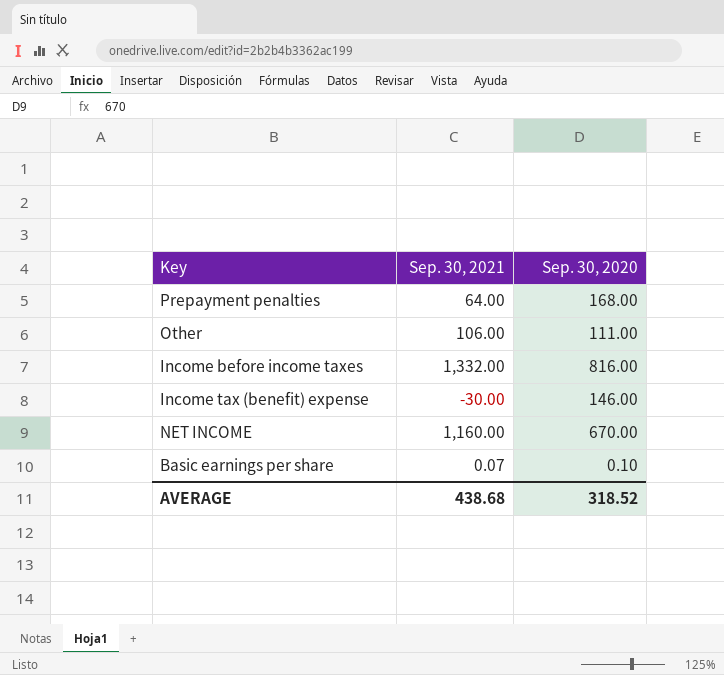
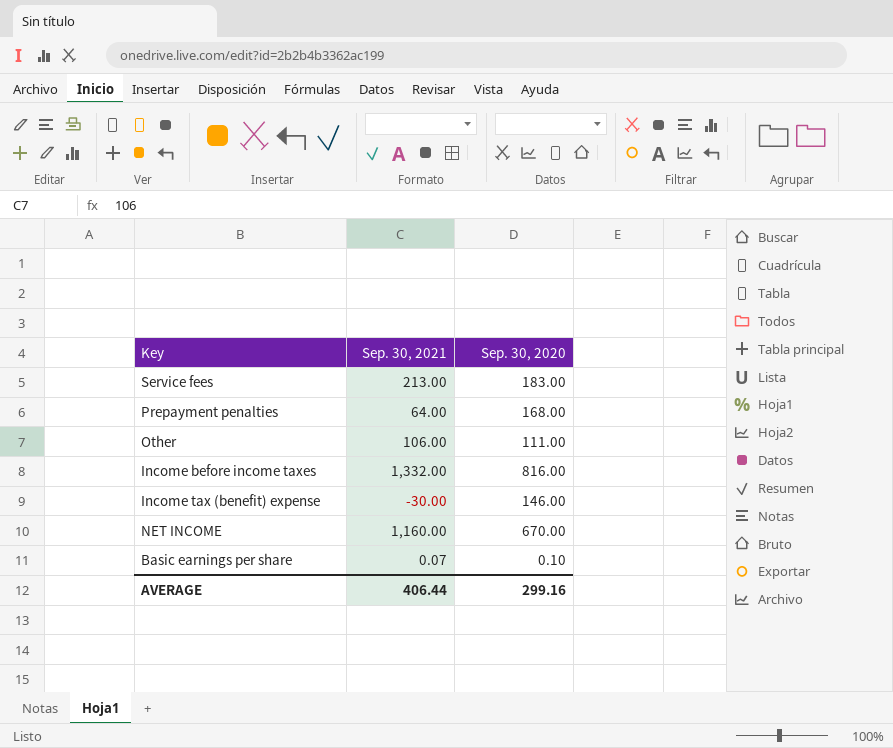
row Service fees: none -> 213.00 | 183.00
AVERAGE | Sep. 30, 2021: 438.68 -> 406.44
AVERAGE | Sep. 30, 2020: 318.52 -> 299.16

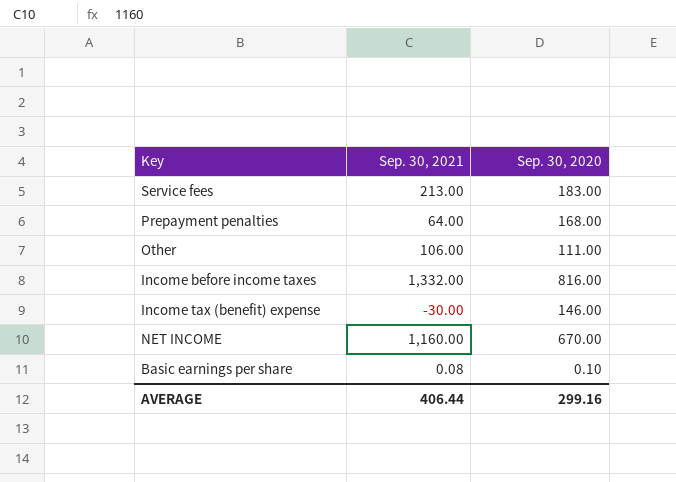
Basic earnings per share | Sep. 30, 2021: 0.07 -> 0.08

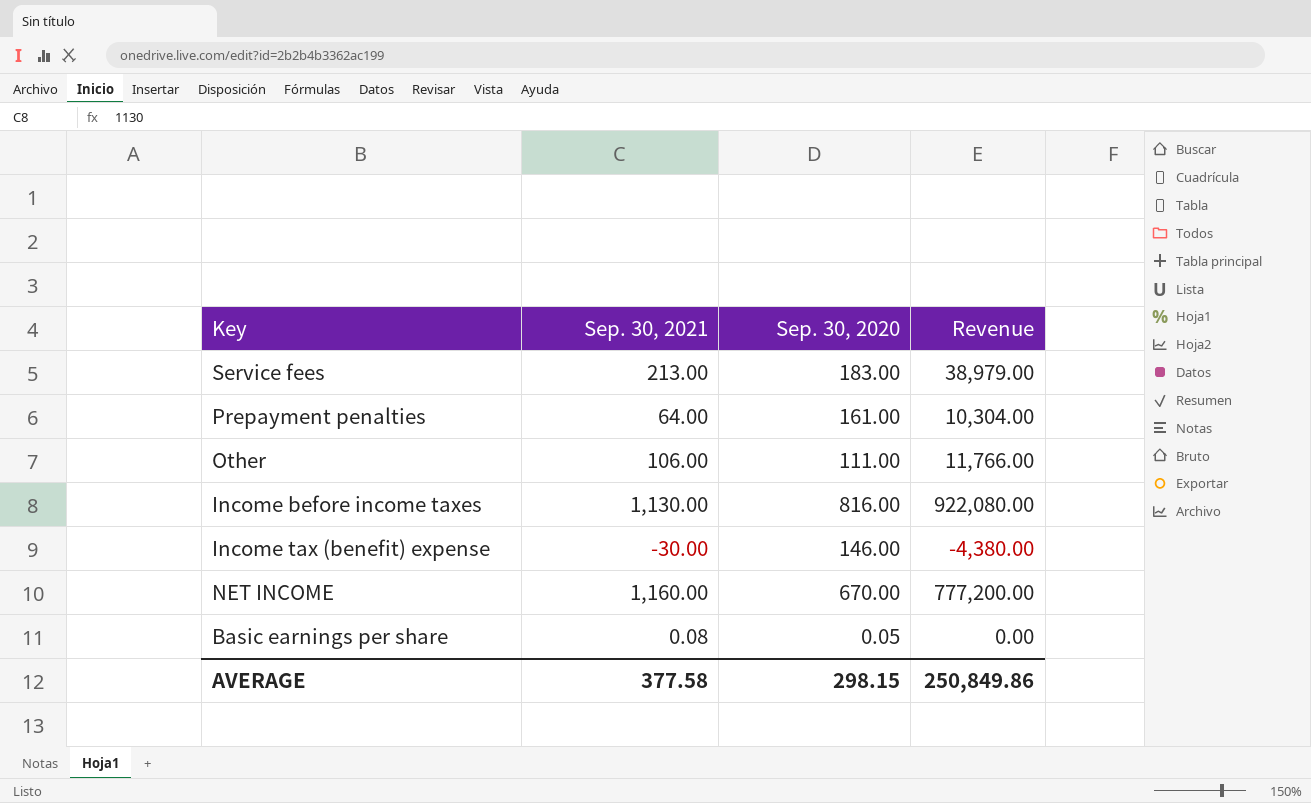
column Revenue | formula: none -> [Sep. 30, 2021] * [Sep. 30, 2020]
Prepayment penalties | Sep. 30, 2020: 168.00 -> 161.00
Income before income taxes | Sep. 30, 2021: 1,332.00 -> 1,130.00
Basic earnings per share | Sep. 30, 2020: 0.10 -> 0.05
AVERAGE | Sep. 30, 2021: 406.44 -> 377.58
AVERAGE | Sep. 30, 2020: 299.16 -> 298.15

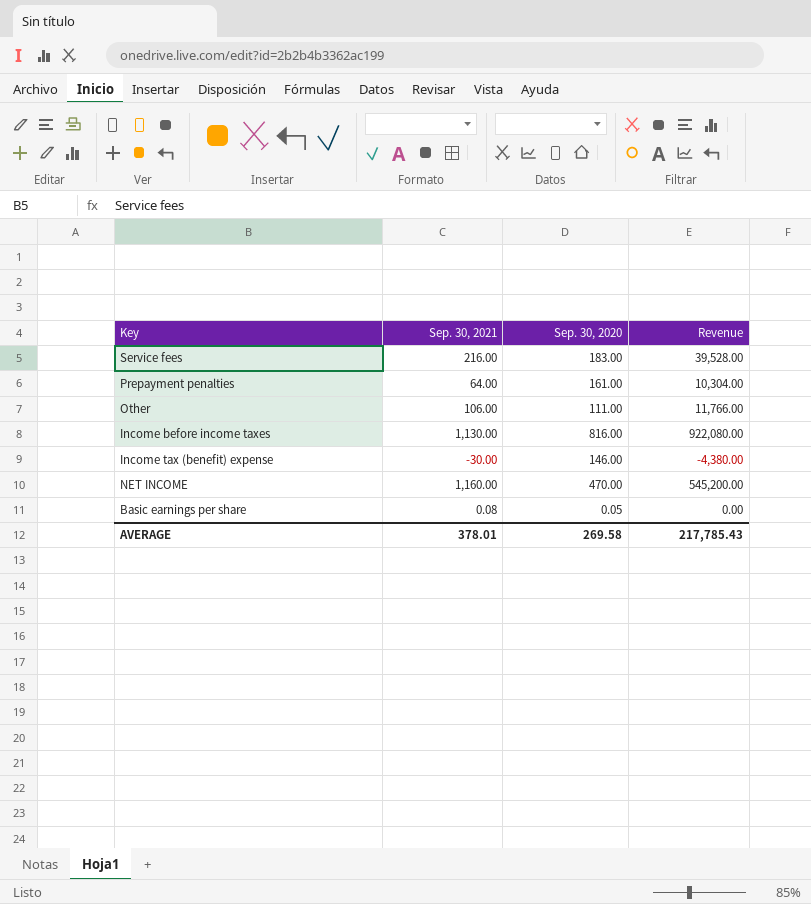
Service fees | Sep. 30, 2021: 213.00 -> 216.00
Service fees | Revenue: 38,979.00 -> 39,528.00
NET INCOME | Sep. 30, 2020: 670.00 -> 470.00
NET INCOME | Revenue: 777,200.00 -> 545,200.00
AVERAGE | Sep. 30, 2021: 377.58 -> 378.01
AVERAGE | Sep. 30, 2020: 298.15 -> 269.58
AVERAGE | Revenue: 250,849.86 -> 217,785.43

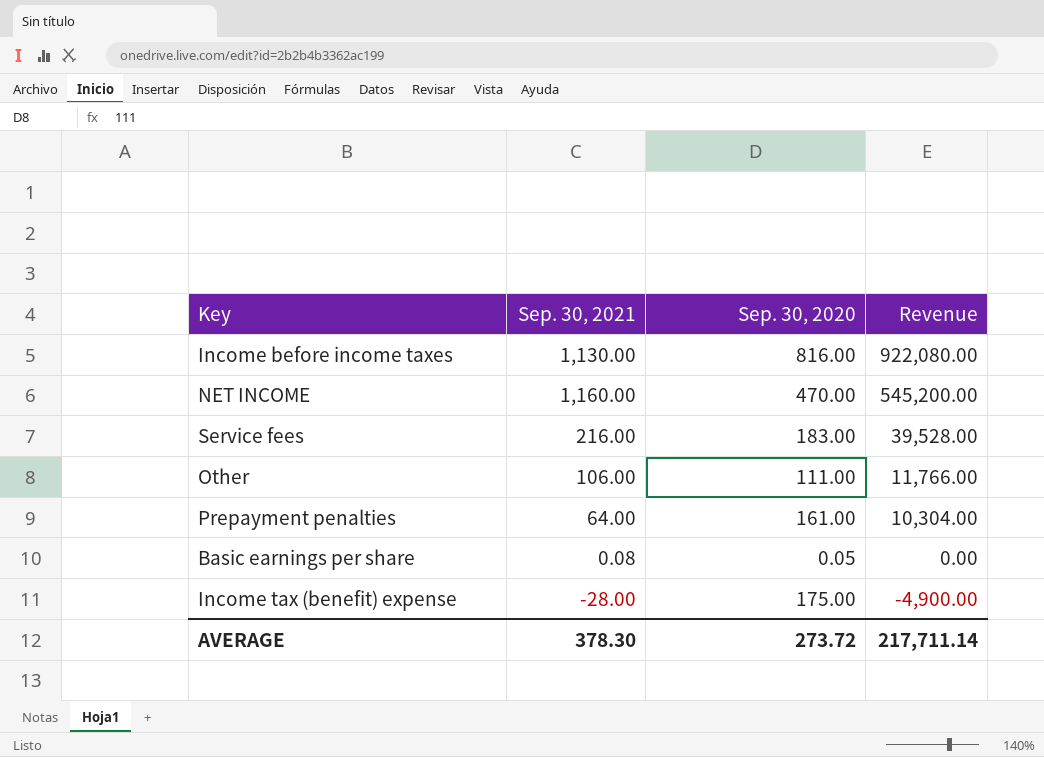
row order: none -> Revenue descending
Income tax (benefit) expense | Sep. 30, 2021: -30.00 -> -28.00
Income tax (benefit) expense | Sep. 30, 2020: 146.00 -> 175.00
Income tax (benefit) expense | Revenue: -4,380.00 -> -4,900.00
AVERAGE | Sep. 30, 2021: 378.01 -> 378.30
AVERAGE | Sep. 30, 2020: 269.58 -> 273.72
AVERAGE | Revenue: 217,785.43 -> 217,711.14

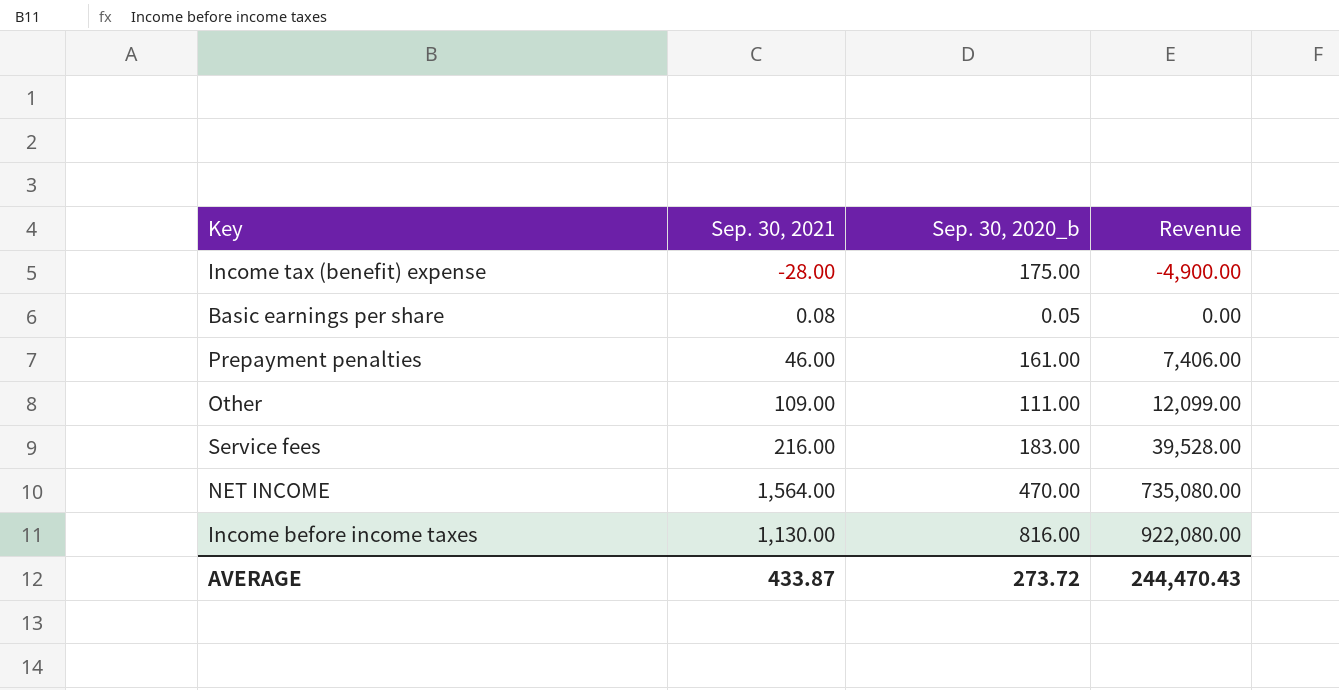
row order: Revenue descending -> Revenue ascending
column name: Sep. 30, 2020 -> Sep. 30, 2020_b
Prepayment penalties | Sep. 30, 2021: 64.00 -> 46.00
Prepayment penalties | Revenue: 10,304.00 -> 7,406.00
Other | Sep. 30, 2021: 106.00 -> 109.00
Other | Revenue: 11,766.00 -> 12,099.00
NET INCOME | Sep. 30, 2021: 1,160.00 -> 1,564.00
NET INCOME | Revenue: 545,200.00 -> 735,080.00
AVERAGE | Sep. 30, 2021: 378.30 -> 433.87
AVERAGE | Revenue: 217,711.14 -> 244,470.43

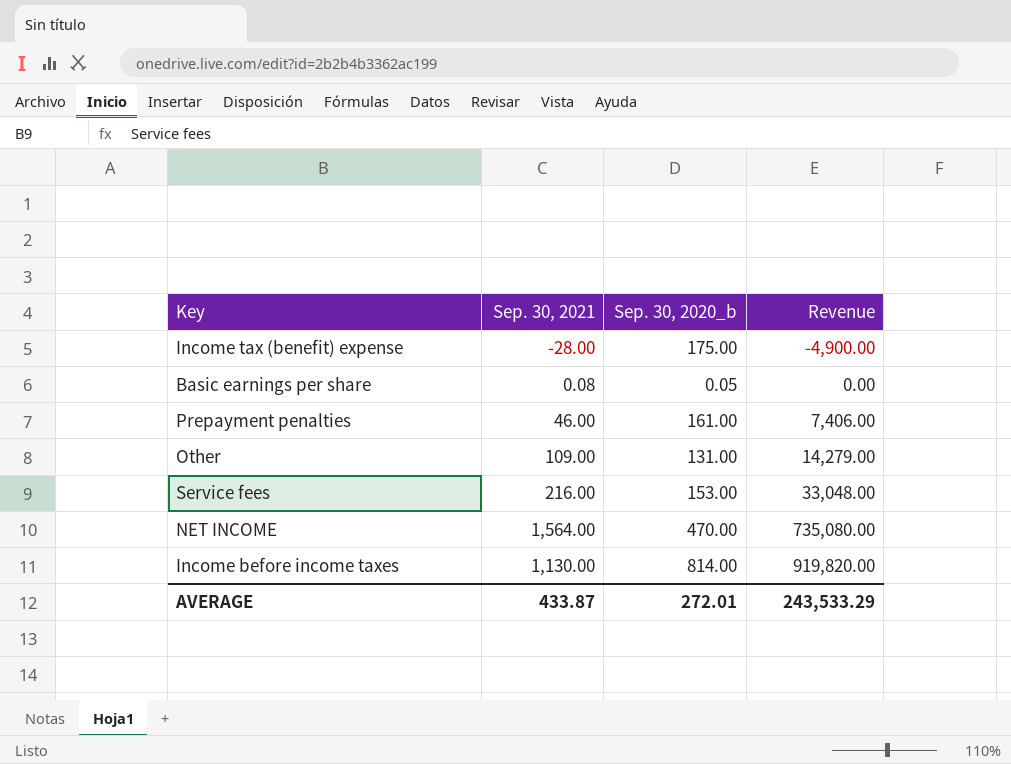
Other | Sep. 30, 2020_b: 111.00 -> 131.00
Other | Revenue: 12,099.00 -> 14,279.00
Service fees | Sep. 30, 2020_b: 183.00 -> 153.00
Service fees | Revenue: 39,528.00 -> 33,048.00
Income before income taxes | Sep. 30, 2020_b: 816.00 -> 814.00
Income before income taxes | Revenue: 922,080.00 -> 919,820.00
AVERAGE | Sep. 30, 2020_b: 273.72 -> 272.01
AVERAGE | Revenue: 244,470.43 -> 243,533.29

